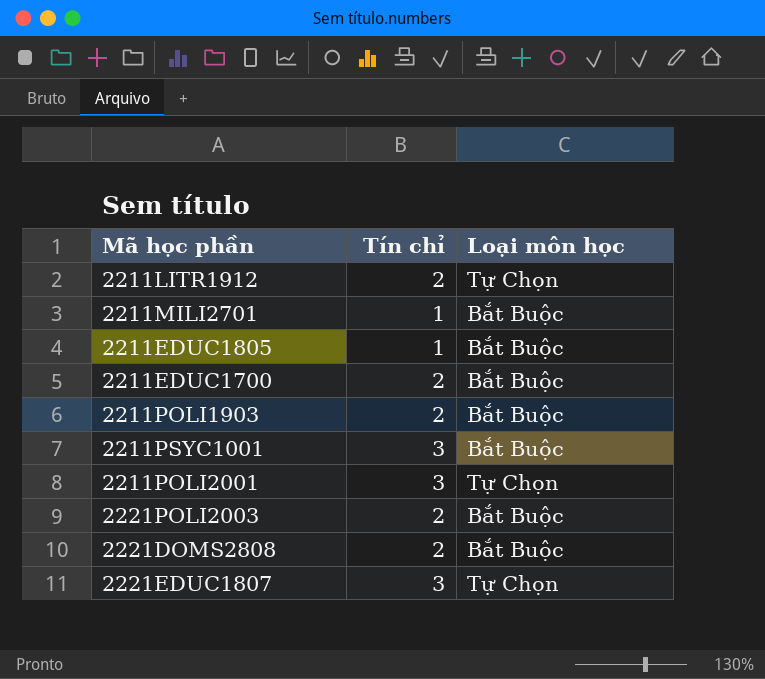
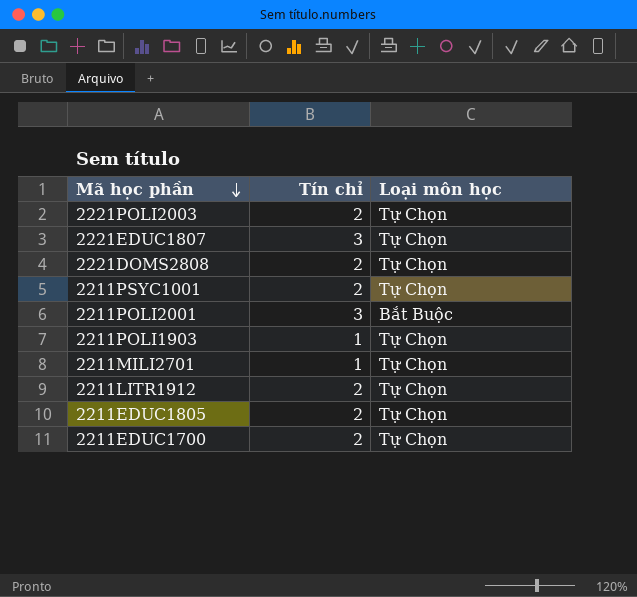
row order: none -> Mã học phần descending
2221POLI2003 | Loại môn học: Bắt Buộc -> Tự Chọn
2221DOMS2808 | Loại môn học: Bắt Buộc -> Tự Chọn
2211PSYC1001 | Tín chỉ: 3 -> 2
2211PSYC1001 | Loại môn học: Bắt Buộc -> Tự Chọn
2211POLI2001 | Loại môn học: Tự Chọn -> Bắt Buộc
2211POLI1903 | Tín chỉ: 2 -> 1
2211POLI1903 | Loại môn học: Bắt Buộc -> Tự Chọn
2211MILI2701 | Loại môn học: Bắt Buộc -> Tự Chọn
2211EDUC1805 | Tín chỉ: 1 -> 2
2211EDUC1805 | Loại môn học: Bắt Buộc -> Tự Chọn
2211EDUC1700 | Loại môn học: Bắt Buộc -> Tự Chọn

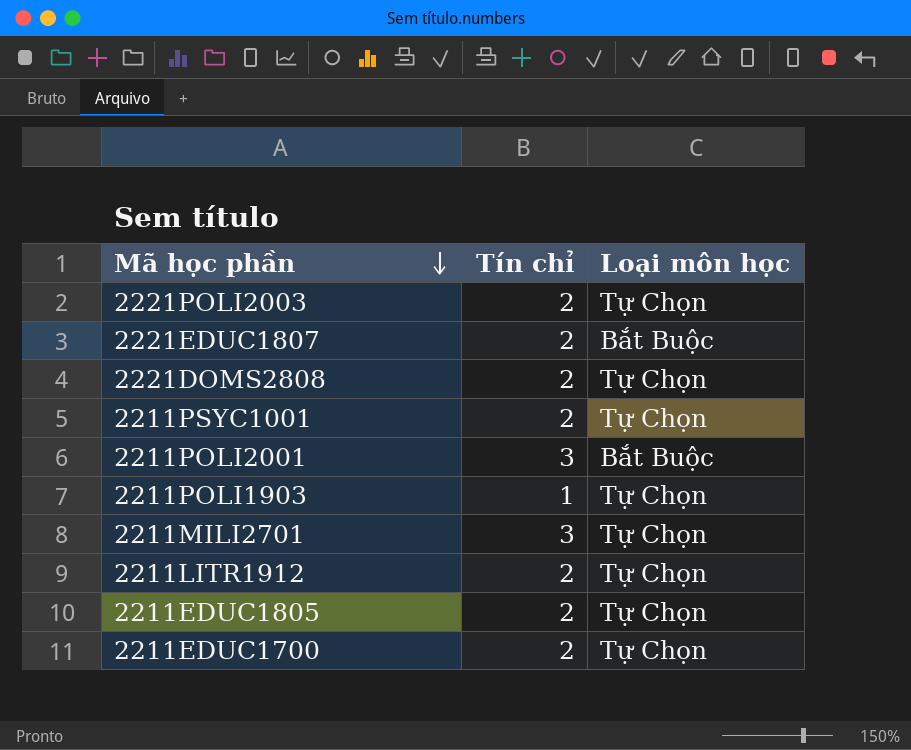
2221EDUC1807 | Tín chỉ: 3 -> 2
2221EDUC1807 | Loại môn học: Tự Chọn -> Bắt Buộc
2211MILI2701 | Tín chỉ: 1 -> 3

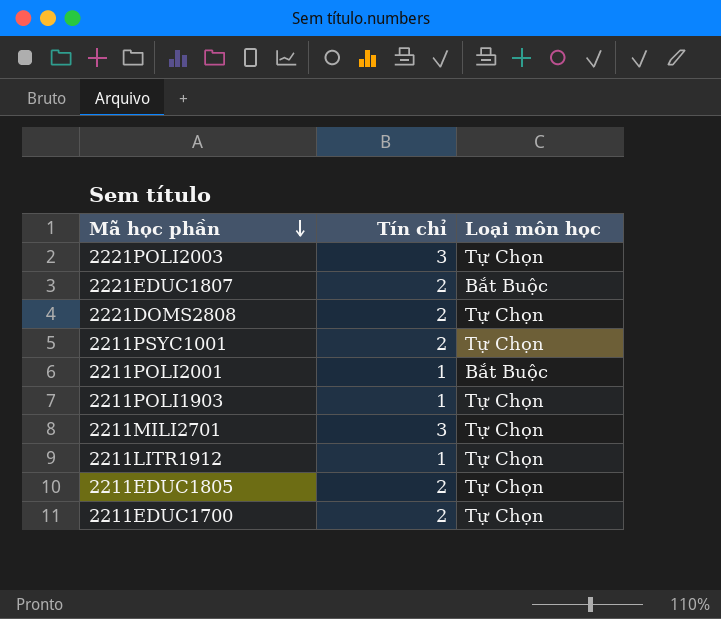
2221POLI2003 | Tín chỉ: 2 -> 3
2211POLI2001 | Tín chỉ: 3 -> 1
2211LITR1912 | Tín chỉ: 2 -> 1

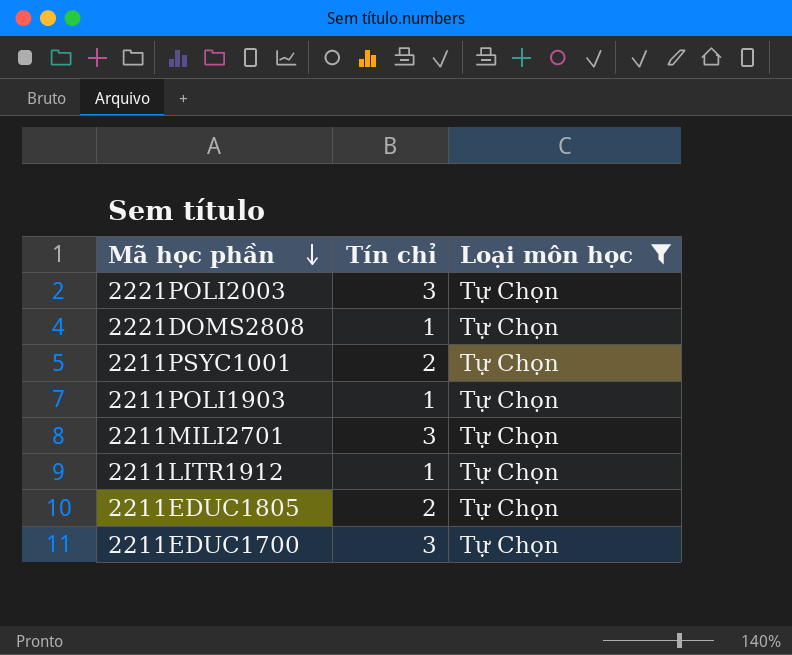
filter: none -> Loại môn học = Tự Chọn
2221DOMS2808 | Tín chỉ: 2 -> 1
2211EDUC1700 | Tín chỉ: 2 -> 3

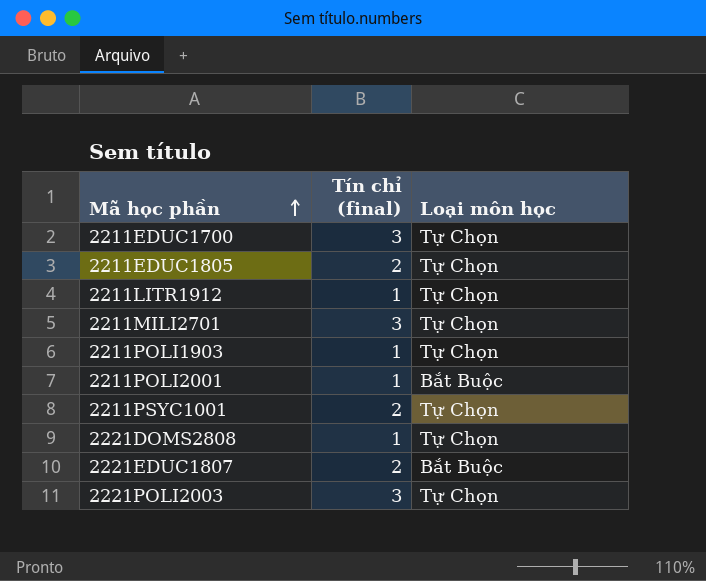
filter: Loại môn học = Tự Chọn -> none
row order: Mã học phần descending -> Mã học phần ascending
column name: Tín chỉ -> Tín chỉ (final)

